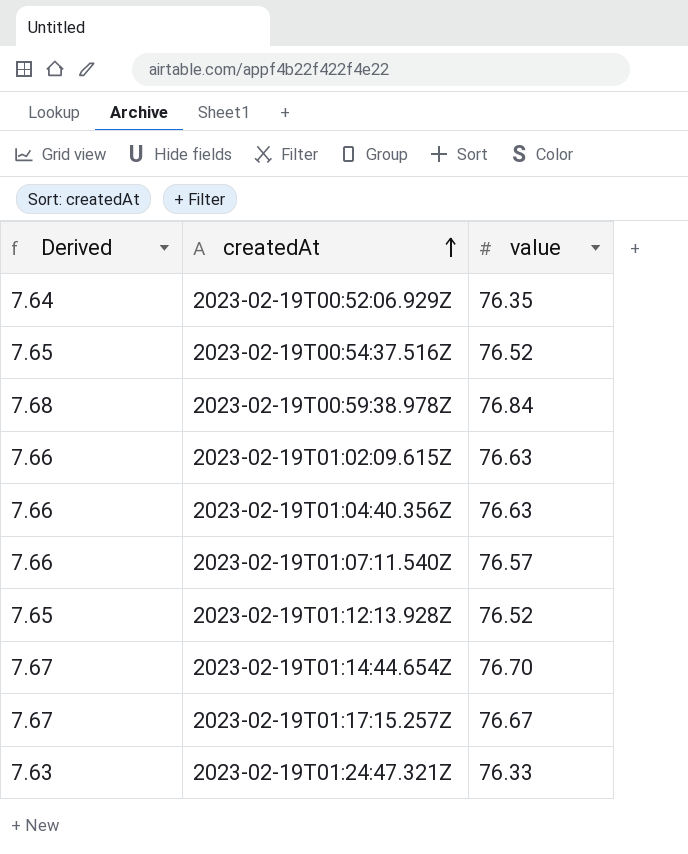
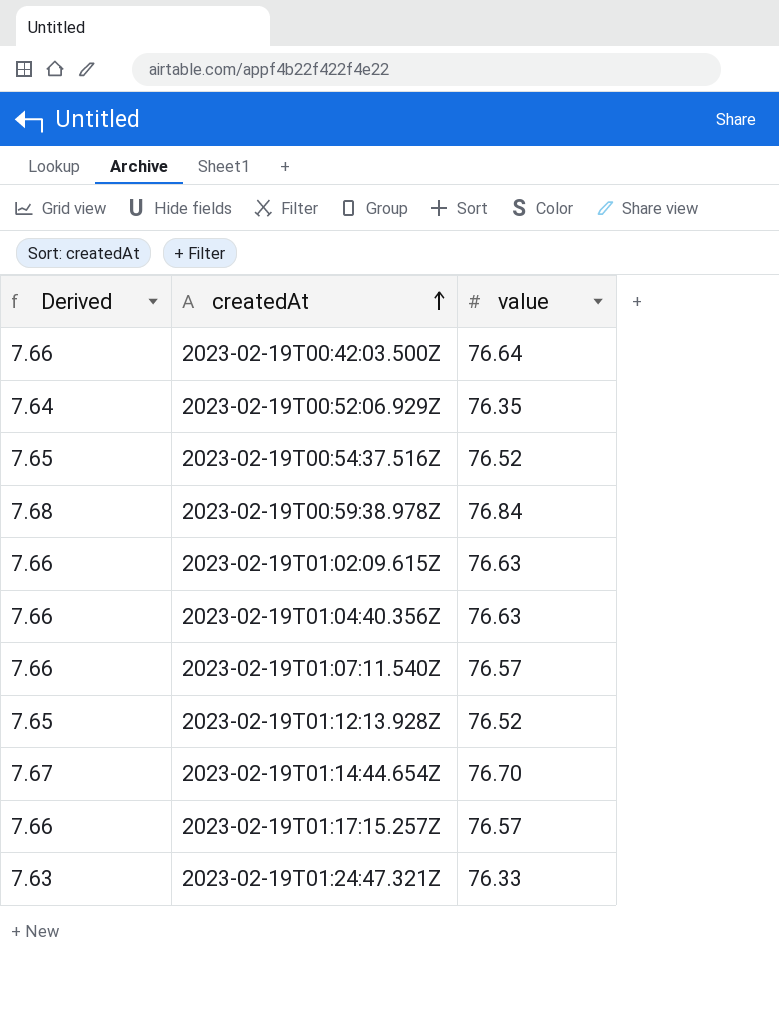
row 2023-02-19T00:42:03.500Z: none -> 7.66 | 76.64
2023-02-19T01:17:15.257Z | Derived: 7.67 -> 7.66
2023-02-19T01:17:15.257Z | value: 76.67 -> 76.57

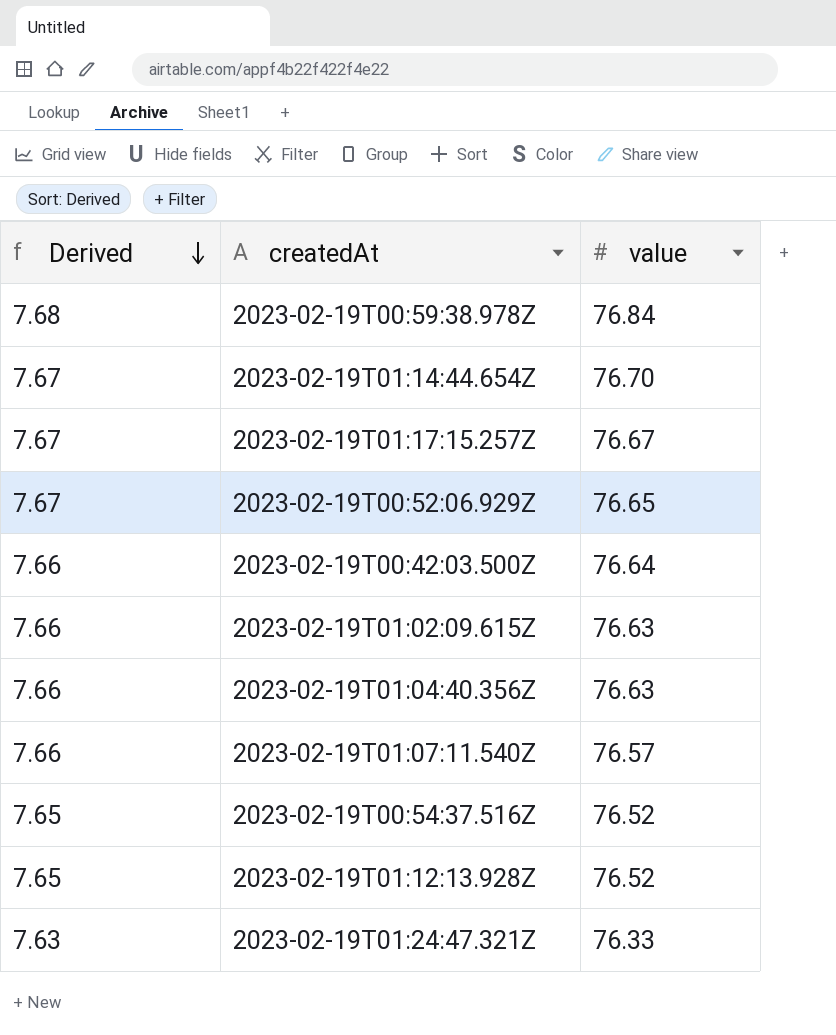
row order: createdAt ascending -> Derived descending
2023-02-19T01:17:15.257Z | Derived: 7.66 -> 7.67
2023-02-19T01:17:15.257Z | value: 76.57 -> 76.67
2023-02-19T00:52:06.929Z | Derived: 7.64 -> 7.67
2023-02-19T00:52:06.929Z | value: 76.35 -> 76.65

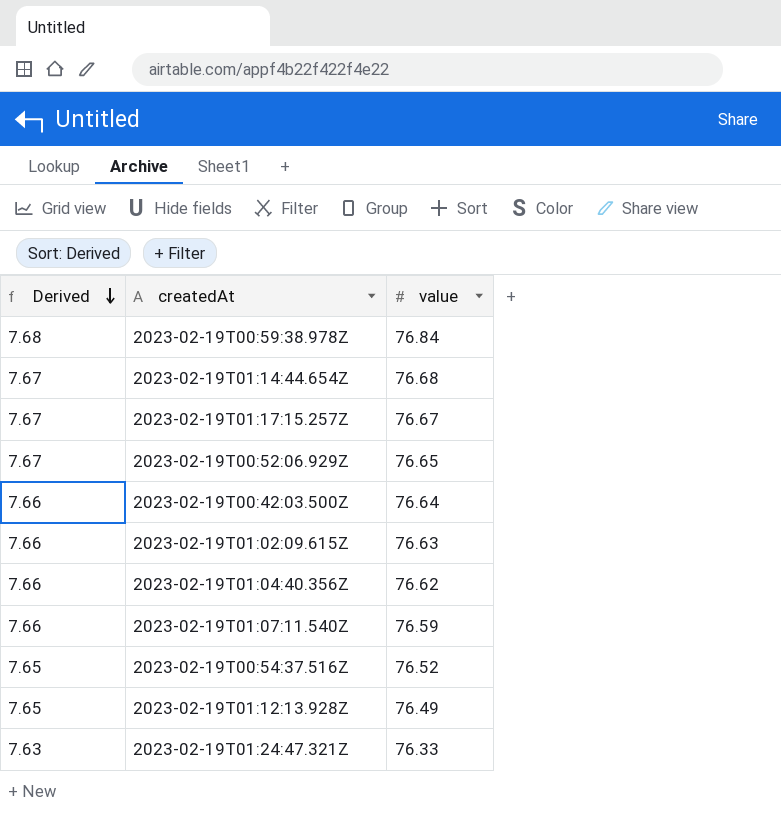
2023-02-19T01:14:44.654Z | value: 76.70 -> 76.68
2023-02-19T01:04:40.356Z | value: 76.63 -> 76.62
2023-02-19T01:07:11.540Z | value: 76.57 -> 76.59
2023-02-19T01:12:13.928Z | value: 76.52 -> 76.49

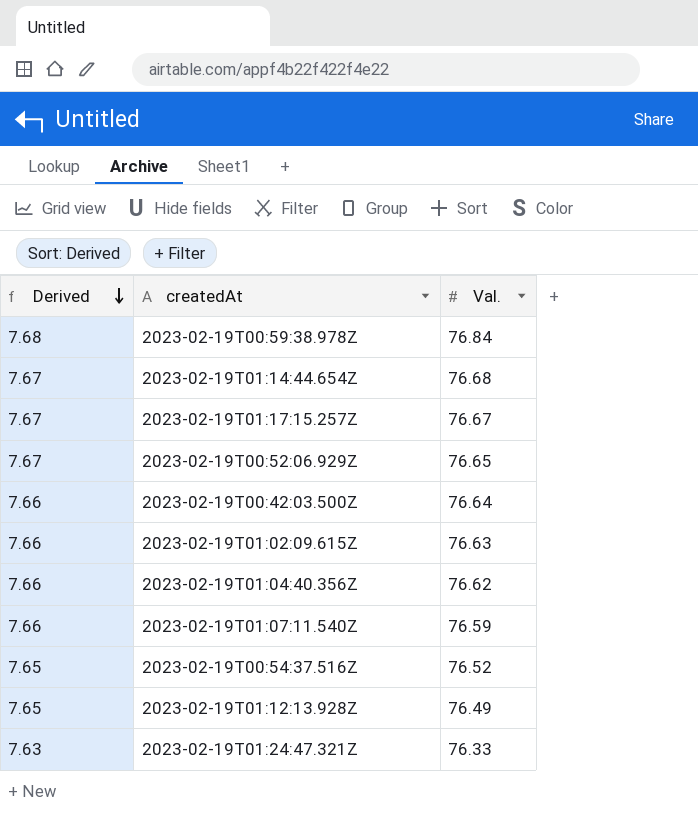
column name: value -> Val.

